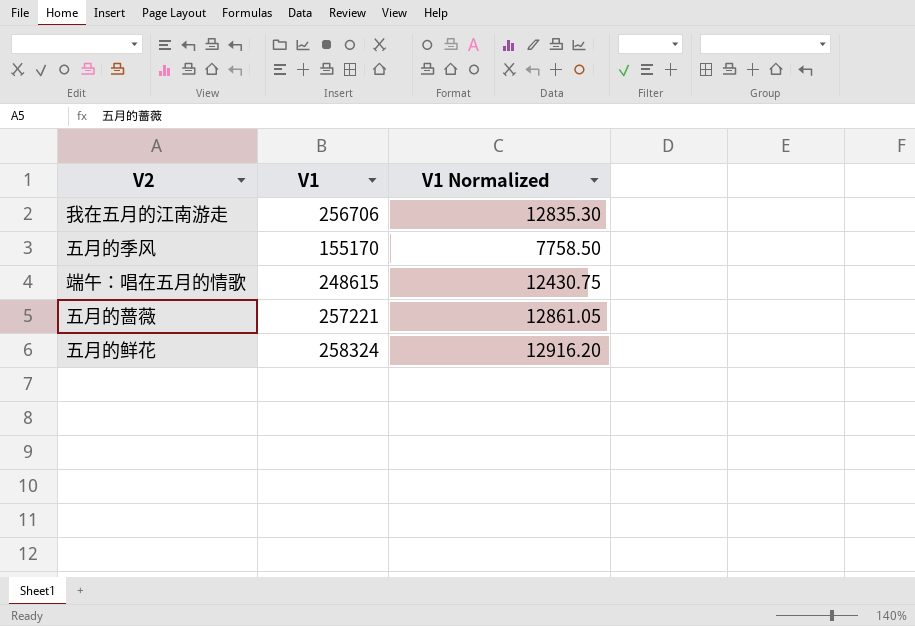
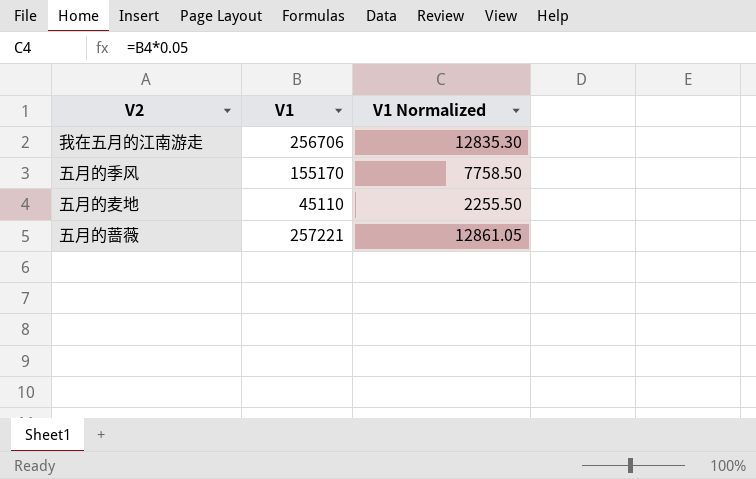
row 端午：唱在五月的情歌: 248615 | 12430.75 -> none
row 五月的鲜花: 258324 | 12916.20 -> none
row 五月的麦地: none -> 45110 | 2255.50

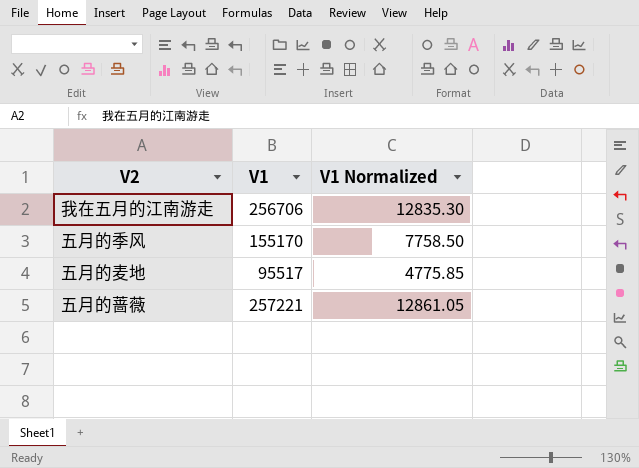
五月的麦地 | V1: 45110 -> 95517
五月的麦地 | V1 Normalized: 2255.50 -> 4775.85

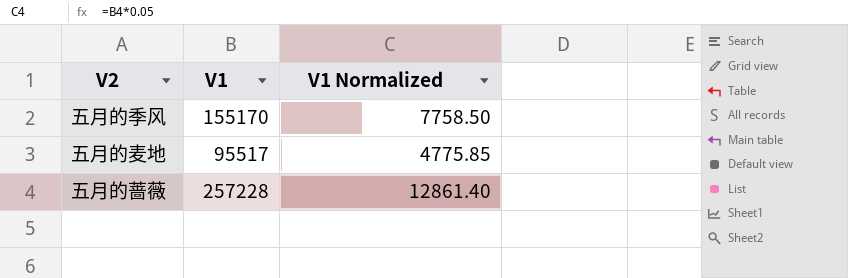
row 我在五月的江南游走: 256706 | 12835.30 -> none
五月的蔷薇 | V1: 257221 -> 257228
五月的蔷薇 | V1 Normalized: 12861.05 -> 12861.40

